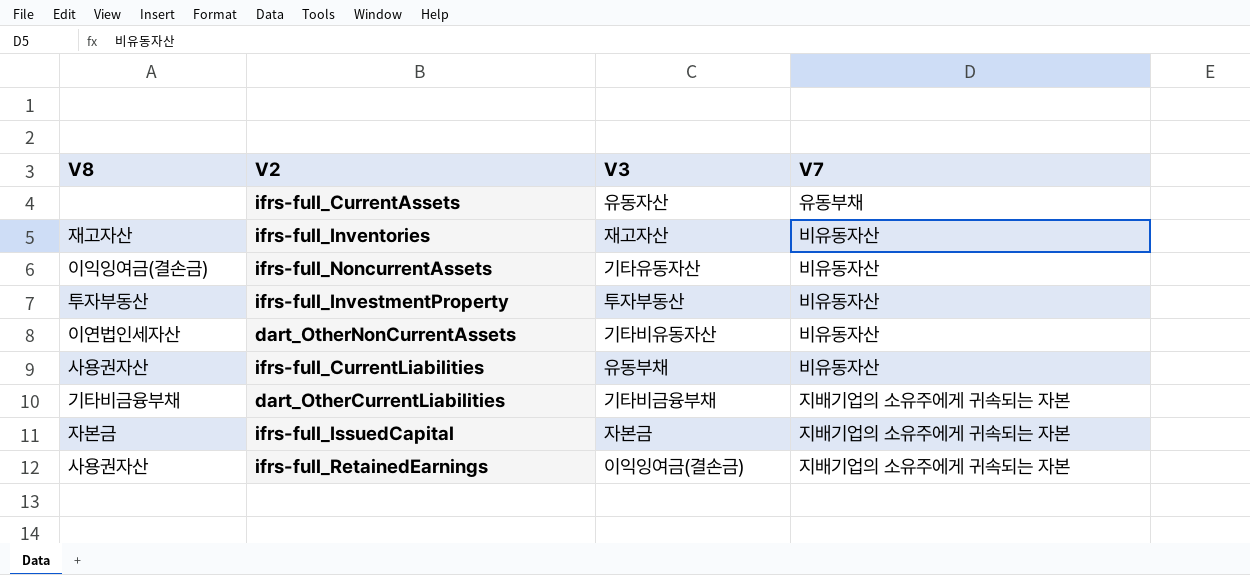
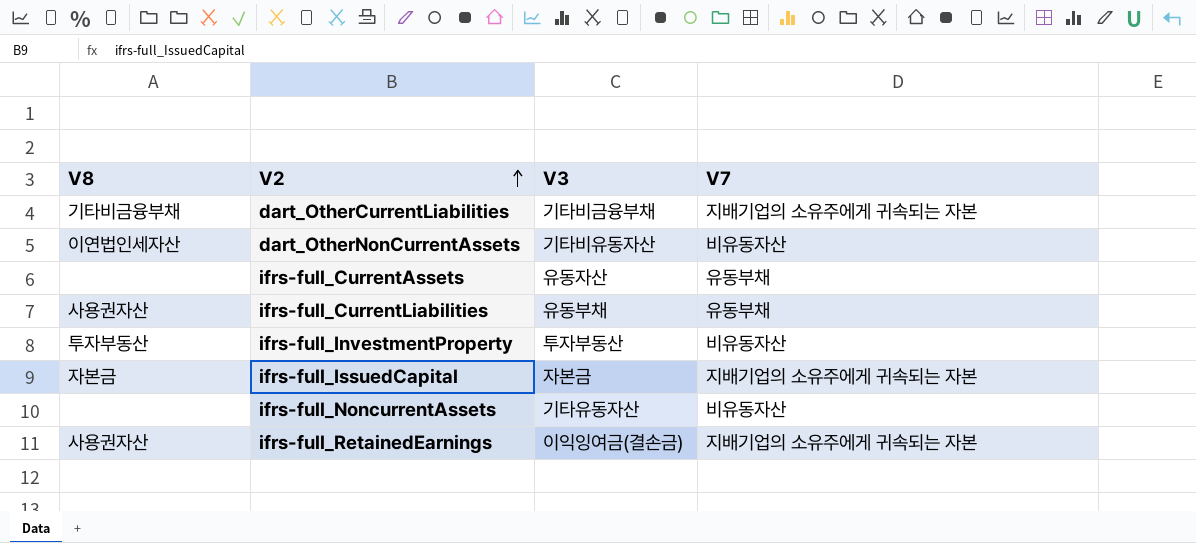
row order: none -> V2 ascending
row ifrs-full_Inventories: 재고자산 | 재고자산 | 비유동자산 -> none
ifrs-full_CurrentLiabilities | V7: 비유동자산 -> 유동부채
ifrs-full_NoncurrentAssets | V8: 이익잉여금(결손금) -> none

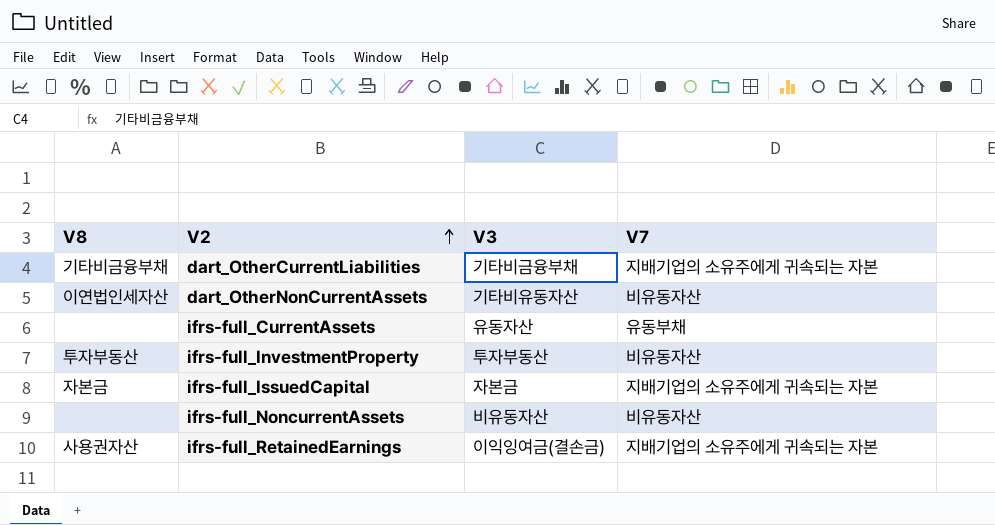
row ifrs-full_CurrentLiabilities: 사용권자산 | 유동부채 | 유동부채 -> none
ifrs-full_NoncurrentAssets | V3: 기타유동자산 -> 비유동자산

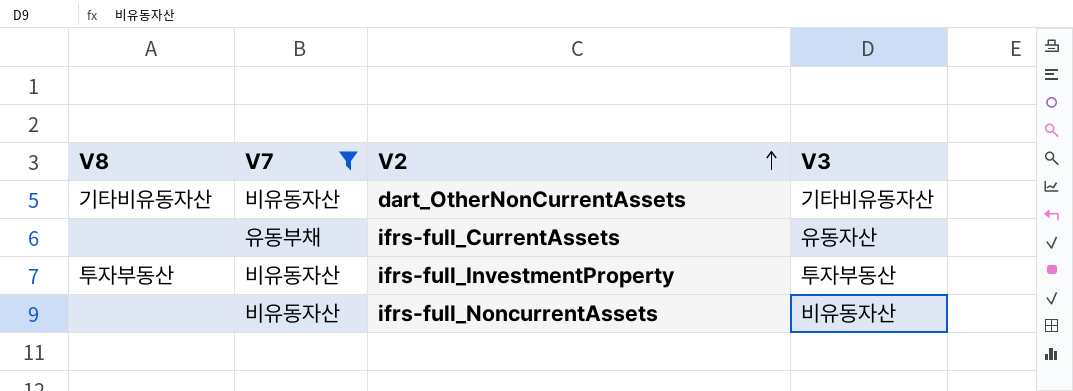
filter: none -> V7 != 지배기업의 소유주에게 귀속되는 자본
column V7 | position: 4 -> 2
dart_OtherNonCurrentAssets | V8: 이연법인세자산 -> 기타비유동자산

